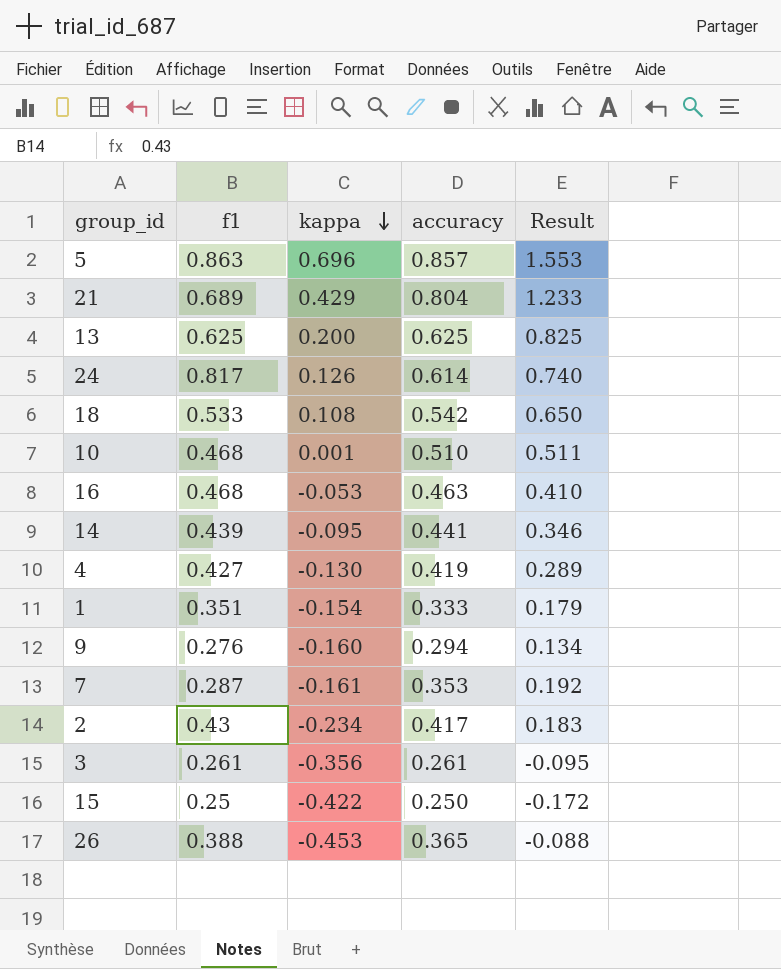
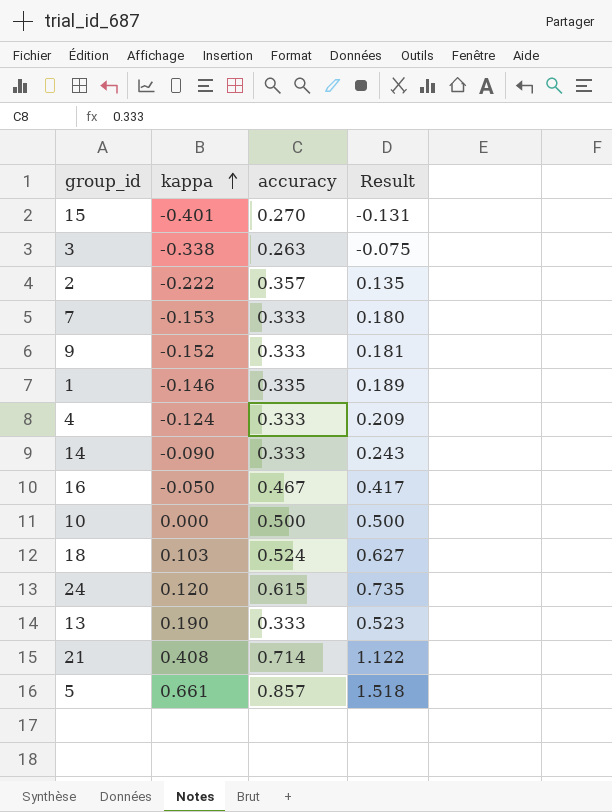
row order: kappa descending -> kappa ascending
column f1 | position: 2 -> none
row 26: 0.388 | -0.453 | 0.365 | -0.088 -> none
15 | kappa: -0.422 -> -0.401
15 | accuracy: 0.250 -> 0.270
15 | Result: -0.172 -> -0.131
3 | kappa: -0.356 -> -0.338
3 | accuracy: 0.261 -> 0.263
3 | Result: -0.095 -> -0.075
2 | kappa: -0.234 -> -0.222
2 | accuracy: 0.417 -> 0.357
2 | Result: 0.183 -> 0.135
7 | kappa: -0.161 -> -0.153
7 | accuracy: 0.353 -> 0.333
7 | Result: 0.192 -> 0.180
9 | kappa: -0.160 -> -0.152
9 | accuracy: 0.294 -> 0.333
9 | Result: 0.134 -> 0.181
1 | kappa: -0.154 -> -0.146
1 | accuracy: 0.333 -> 0.335
1 | Result: 0.179 -> 0.189
4 | kappa: -0.130 -> -0.124
4 | accuracy: 0.419 -> 0.333
4 | Result: 0.289 -> 0.209
14 | kappa: -0.095 -> -0.090
14 | accuracy: 0.441 -> 0.333
14 | Result: 0.346 -> 0.243
16 | kappa: -0.053 -> -0.050
16 | accuracy: 0.463 -> 0.467
16 | Result: 0.410 -> 0.417
10 | kappa: 0.001 -> 0.000
10 | accuracy: 0.510 -> 0.500
10 | Result: 0.511 -> 0.500
18 | kappa: 0.108 -> 0.103
18 | accuracy: 0.542 -> 0.524
18 | Result: 0.650 -> 0.627
24 | kappa: 0.126 -> 0.120
24 | accuracy: 0.614 -> 0.615
24 | Result: 0.740 -> 0.735
13 | kappa: 0.200 -> 0.190
13 | accuracy: 0.625 -> 0.333
13 | Result: 0.825 -> 0.523
21 | kappa: 0.429 -> 0.408
21 | accuracy: 0.804 -> 0.714
21 | Result: 1.233 -> 1.122
5 | kappa: 0.696 -> 0.661
5 | Result: 1.553 -> 1.518

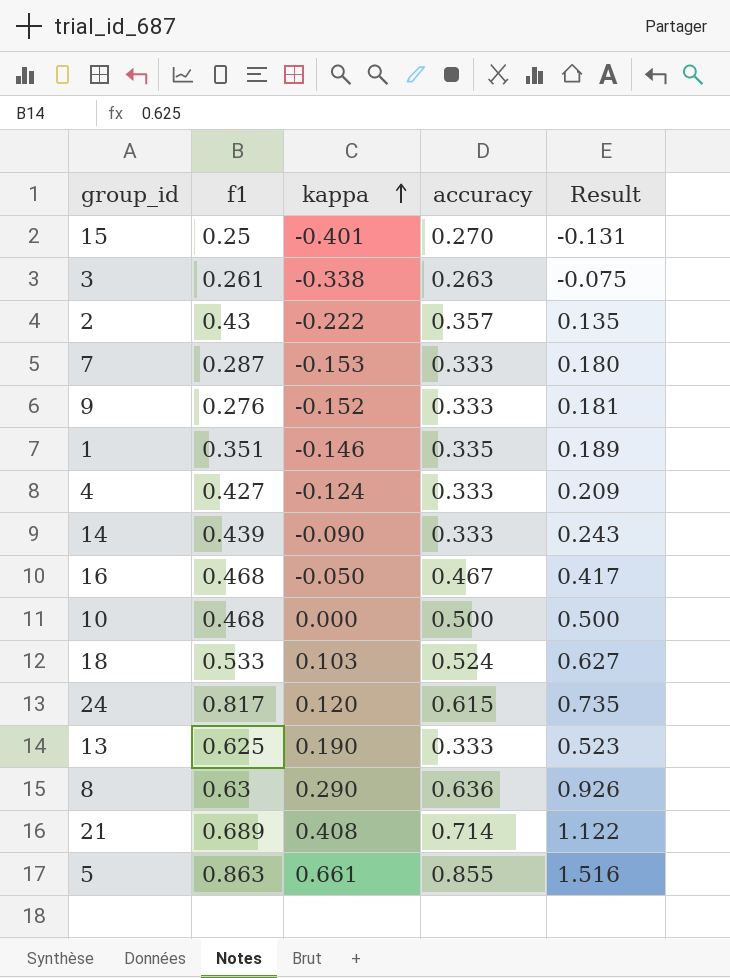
column f1 | position: none -> 2
row 8: none -> 0.63 | 0.290 | 0.636 | 0.926
5 | accuracy: 0.857 -> 0.855
5 | Result: 1.518 -> 1.516

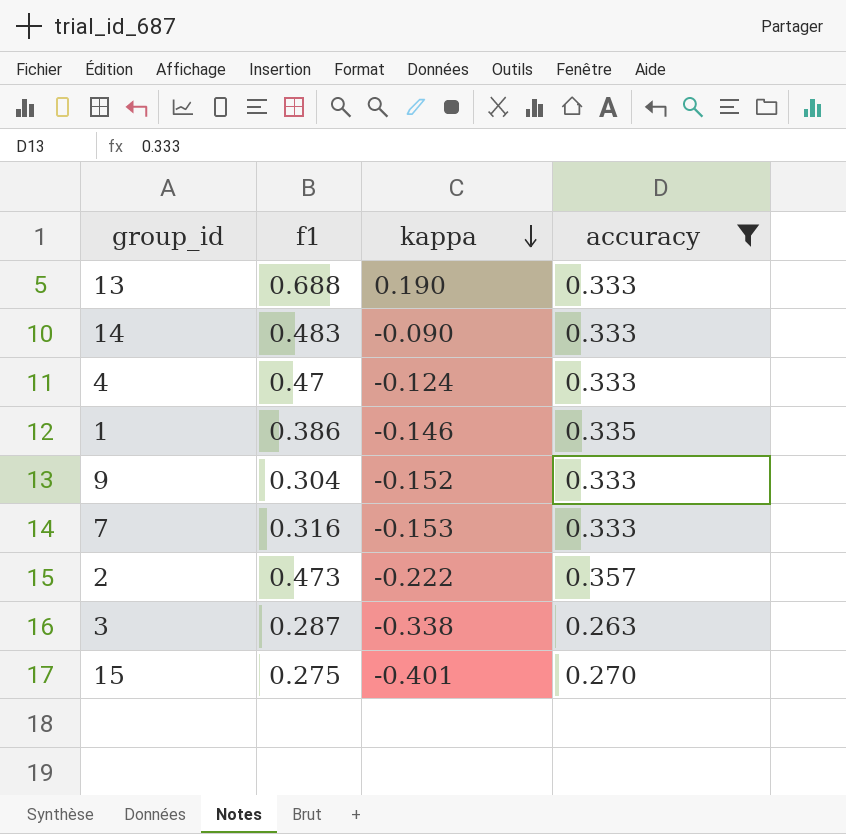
filter: none -> accuracy <= 0.357
row order: kappa ascending -> kappa descending
column Result | formula: [kappa] + [accuracy] -> none
13 | f1: 0.625 -> 0.688
14 | f1: 0.439 -> 0.483
4 | f1: 0.427 -> 0.47
1 | f1: 0.351 -> 0.386
9 | f1: 0.276 -> 0.304
7 | f1: 0.287 -> 0.316
2 | f1: 0.43 -> 0.473
3 | f1: 0.261 -> 0.287
15 | f1: 0.25 -> 0.275

